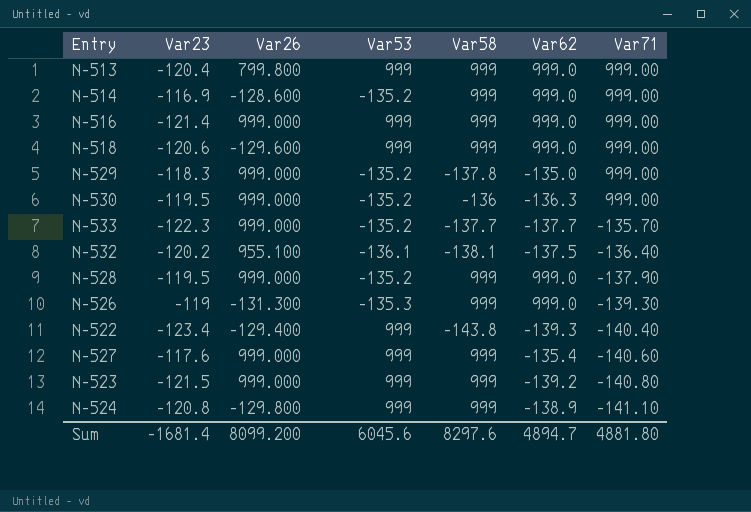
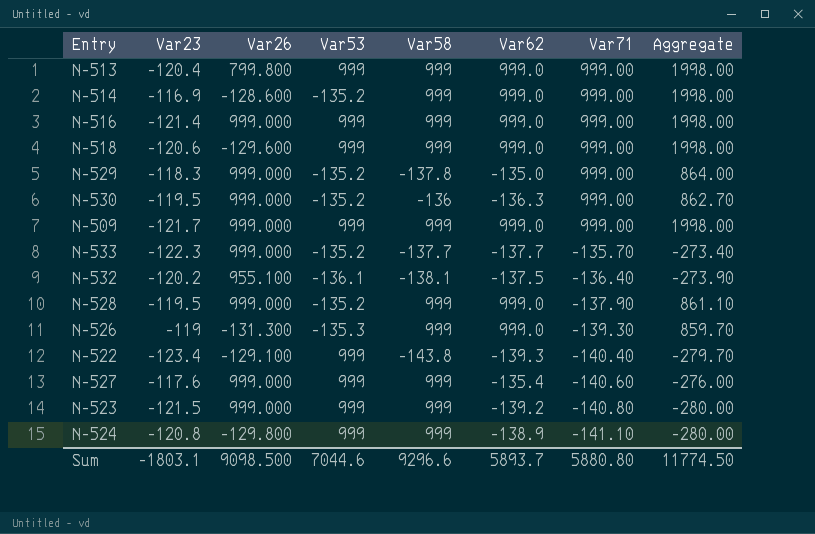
column Aggregate | formula: none -> [Var62] + [Var71]
row N-509: none -> -121.7 | 999.000 | 999 | 999 | 999.0 | 999.00 | 1998.00
N-522 | Var26: -129.400 -> -129.100
Sum | Var23: -1681.4 -> -1803.1
Sum | Var26: 8099.200 -> 9098.500
Sum | Var53: 6045.6 -> 7044.6
Sum | Var58: 8297.6 -> 9296.6
Sum | Var62: 4894.7 -> 5893.7
Sum | Var71: 4881.80 -> 5880.80

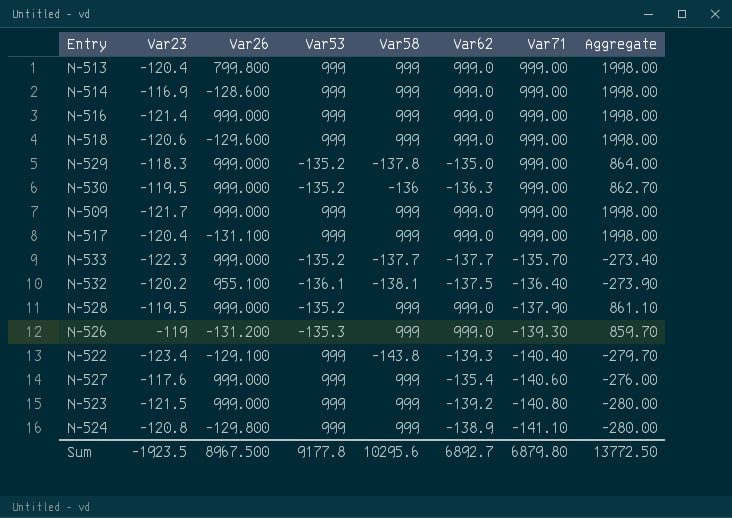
N-514 | Var53: -135.2 -> 999
row N-517: none -> -120.4 | -131.100 | 999 | 999 | 999.0 | 999.00 | 1998.00
N-526 | Var26: -131.300 -> -131.200
Sum | Var23: -1803.1 -> -1923.5
Sum | Var26: 9098.500 -> 8967.500
Sum | Var53: 7044.6 -> 9177.8
Sum | Var58: 9296.6 -> 10295.6
Sum | Var62: 5893.7 -> 6892.7
Sum | Var71: 5880.80 -> 6879.80
Sum | Aggregate: 11774.50 -> 13772.50

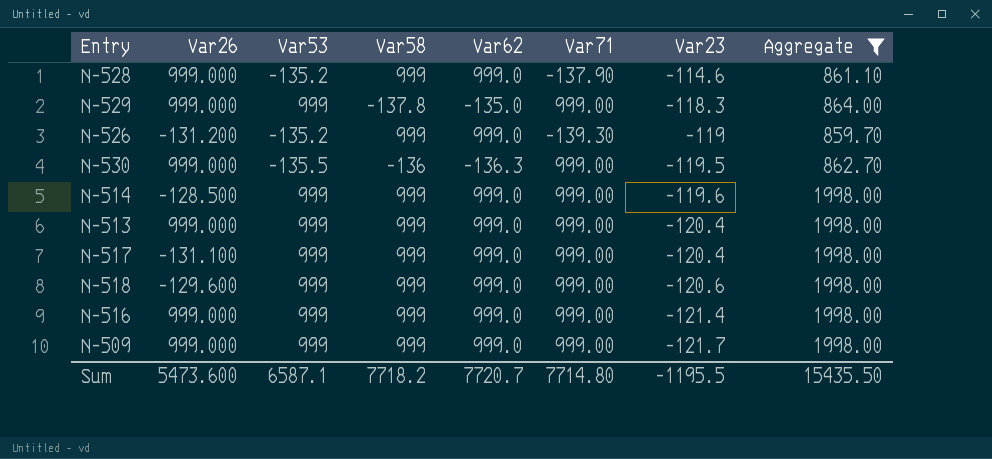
filter: none -> Aggregate >= 859.70
row order: Var71 descending -> Var23 descending
column Var23 | position: 2 -> 7
N-528 | Var23: -119.5 -> -114.6
N-529 | Var53: -135.2 -> 999
N-526 | Var53: -135.3 -> -135.2
N-530 | Var53: -135.2 -> -135.5
N-514 | Var26: -128.600 -> -128.500
N-514 | Var23: -116.9 -> -119.6
N-513 | Var26: 799.800 -> 999.000
Sum | Var26: 8967.500 -> 5473.600
Sum | Var53: 9177.8 -> 6587.1
Sum | Var58: 10295.6 -> 7718.2
Sum | Var62: 6892.7 -> 7720.7
Sum | Var71: 6879.80 -> 7714.80
Sum | Var23: -1923.5 -> -1195.5
Sum | Aggregate: 13772.50 -> 15435.50

